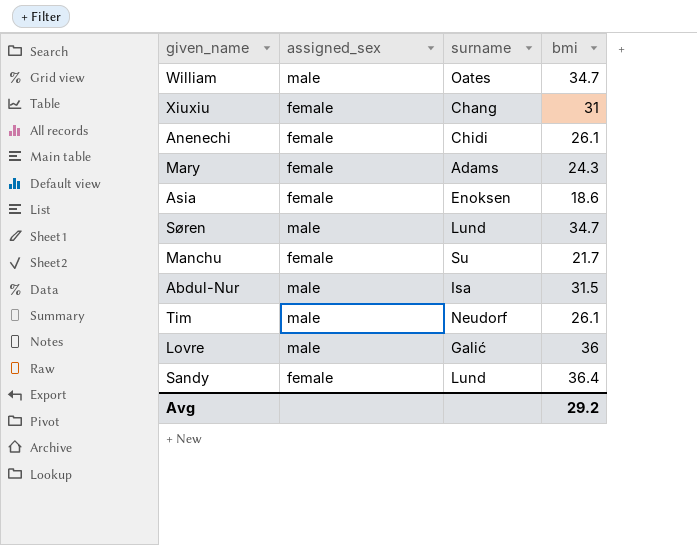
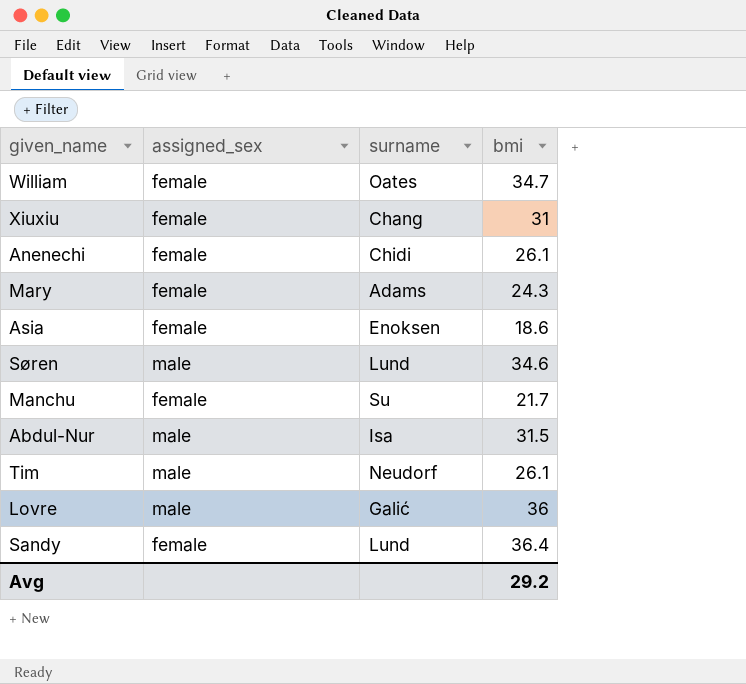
William | assigned_sex: male -> female
Søren | bmi: 34.7 -> 34.6

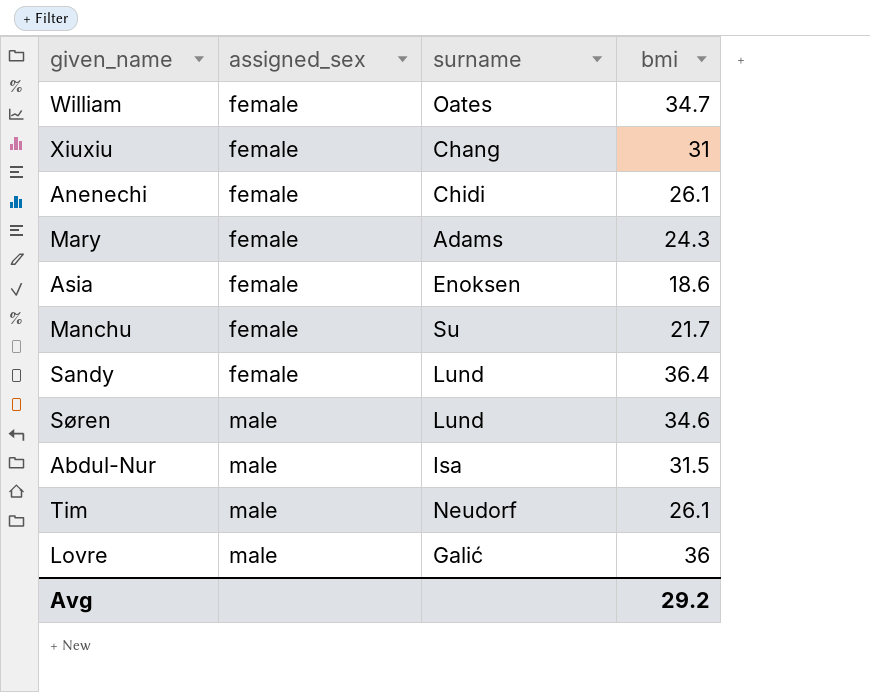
row order: none -> assigned_sex ascending

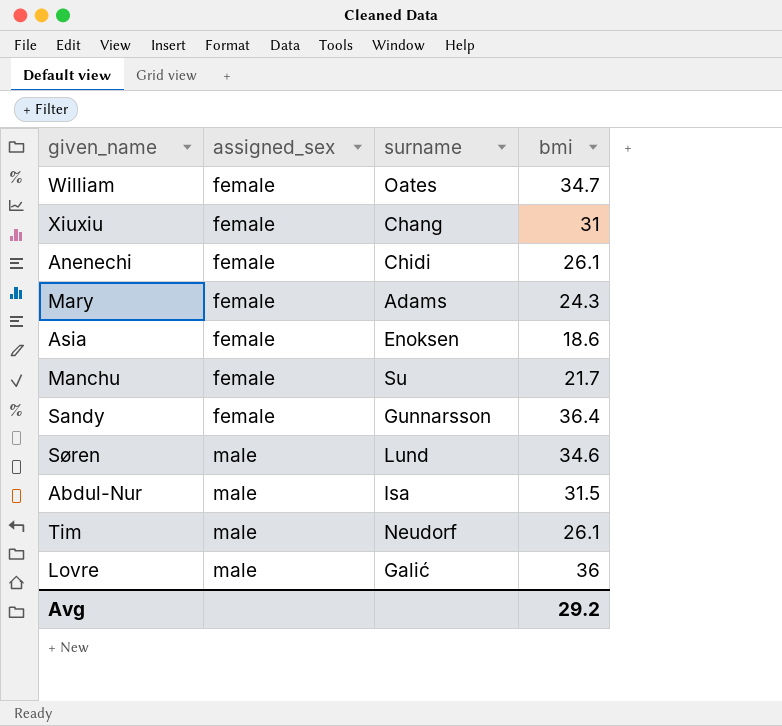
Sandy | surname: Lund -> Gunnarsson

